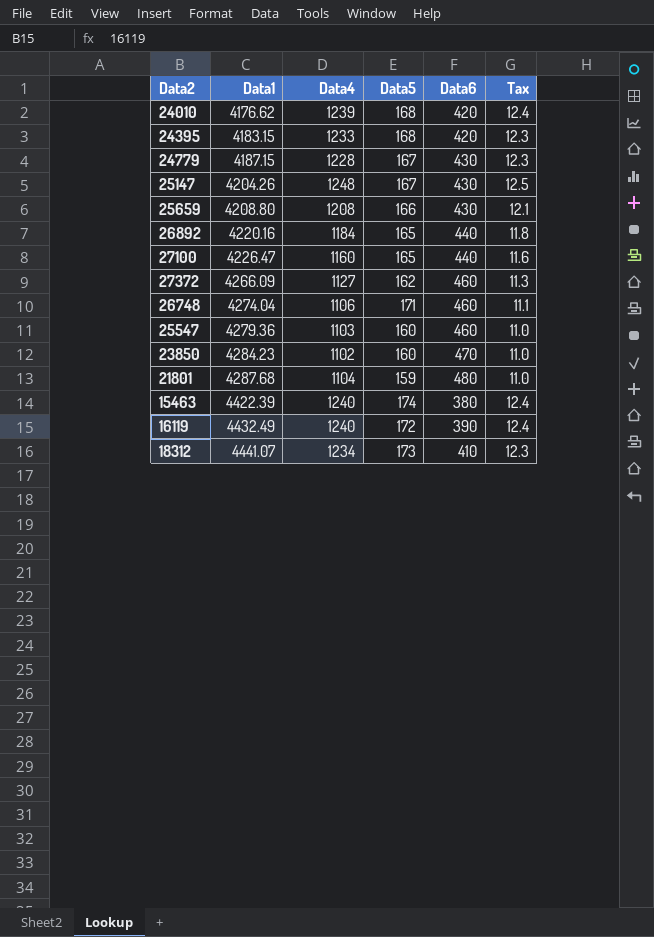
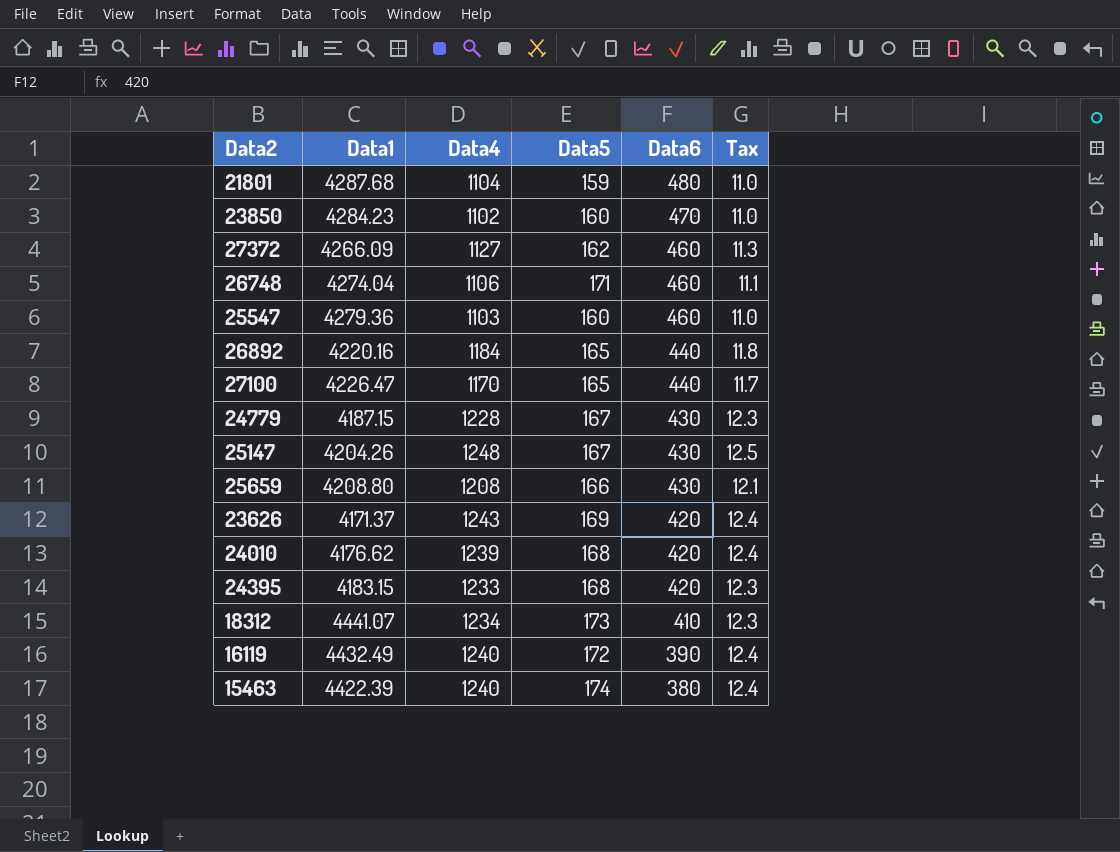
row order: Data1 ascending -> Data6 descending
27100 | Data4: 1160 -> 1170
27100 | Tax: 11.6 -> 11.7
row 23626: none -> 4171.37 | 1243 | 169 | 420 | 12.4

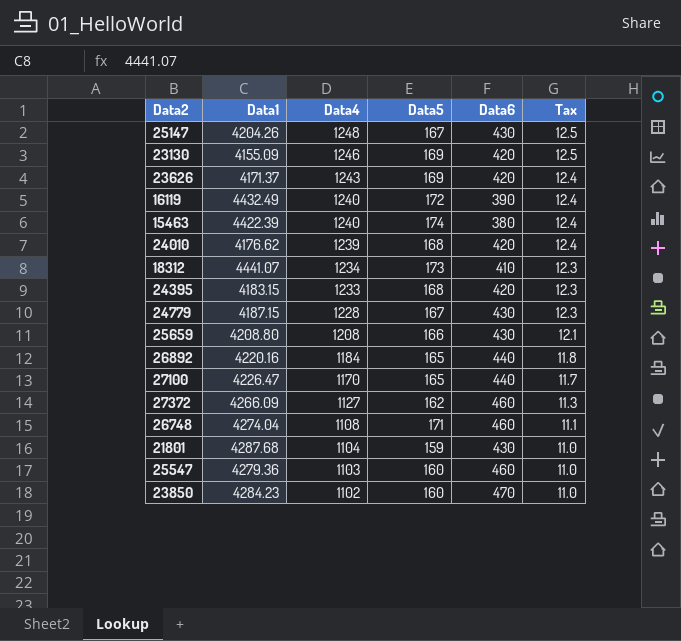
row order: Data6 descending -> Data4 descending
row 23130: none -> 4155.09 | 1246 | 169 | 420 | 12.5
26748 | Data4: 1106 -> 1108
21801 | Data6: 480 -> 430

